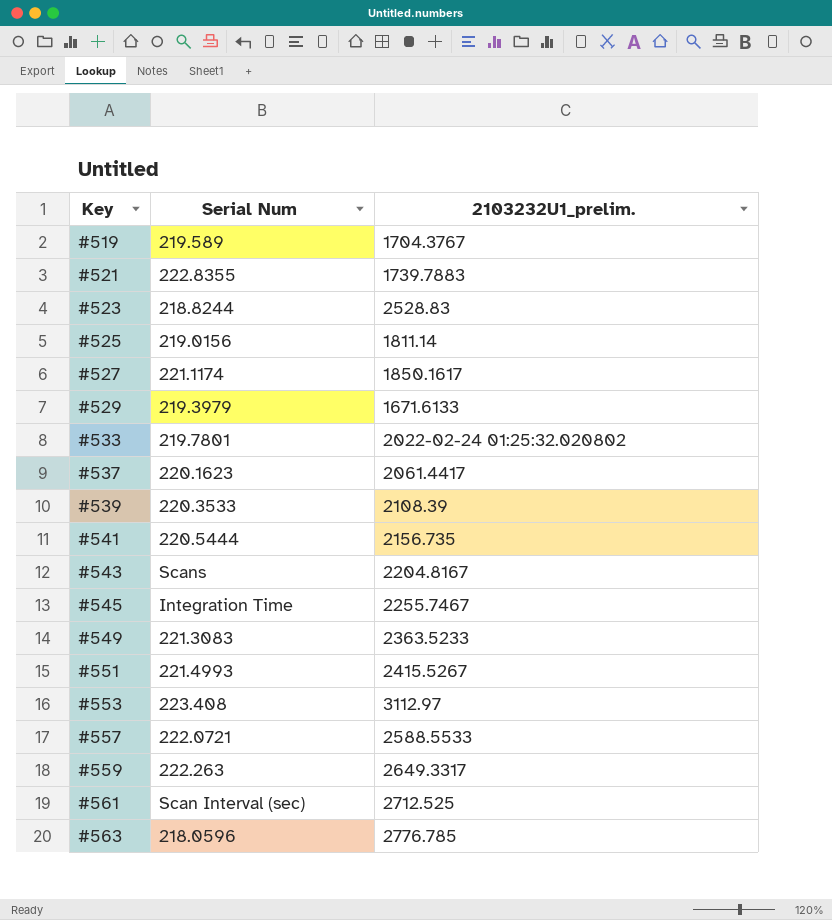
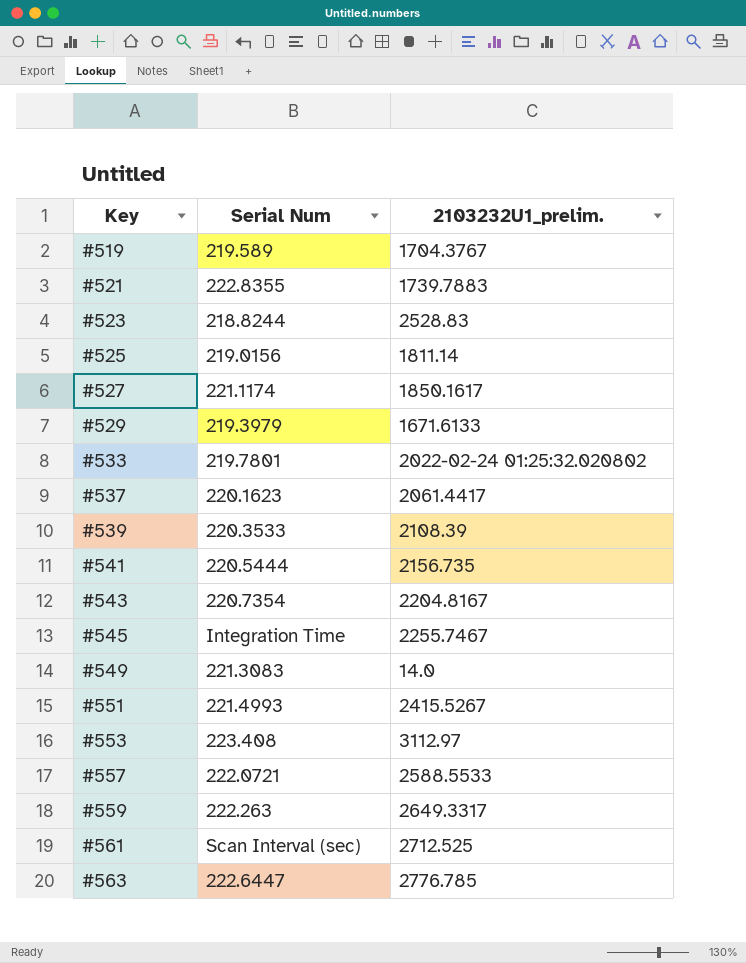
#543 | Serial Num: Scans -> 220.7354
#549 | 2103232U1_prelim.: 2363.5233 -> 14.0
#563 | Serial Num: 218.0596 -> 222.6447

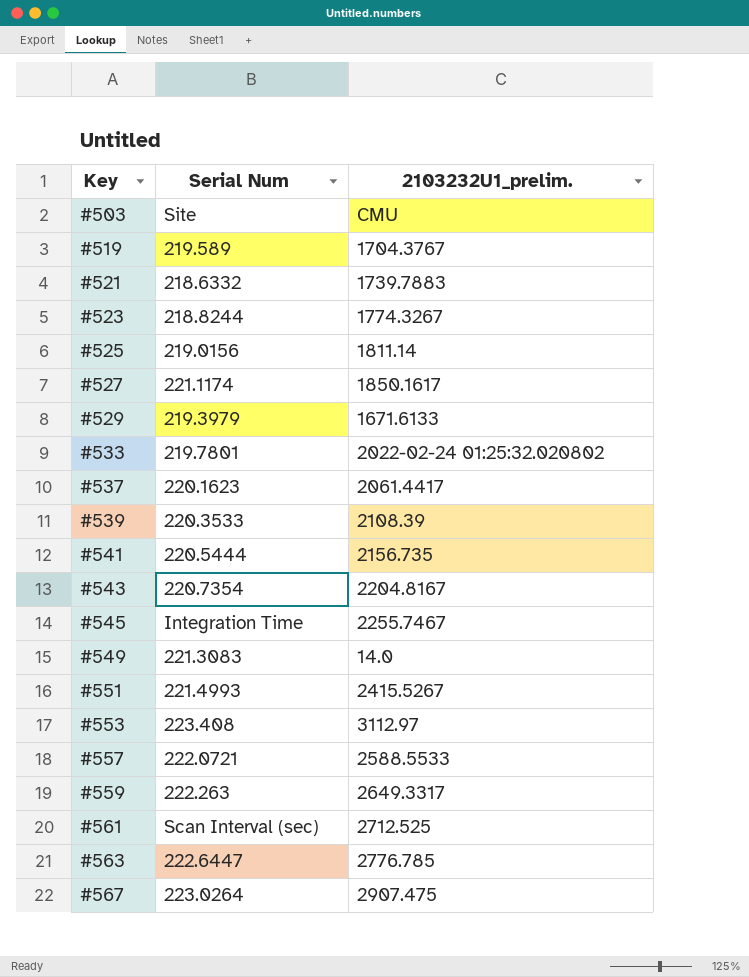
row #503: none -> Site | CMU
#521 | Serial Num: 222.8355 -> 218.6332
#523 | 2103232U1_prelim.: 2528.83 -> 1774.3267
row #567: none -> 223.0264 | 2907.475

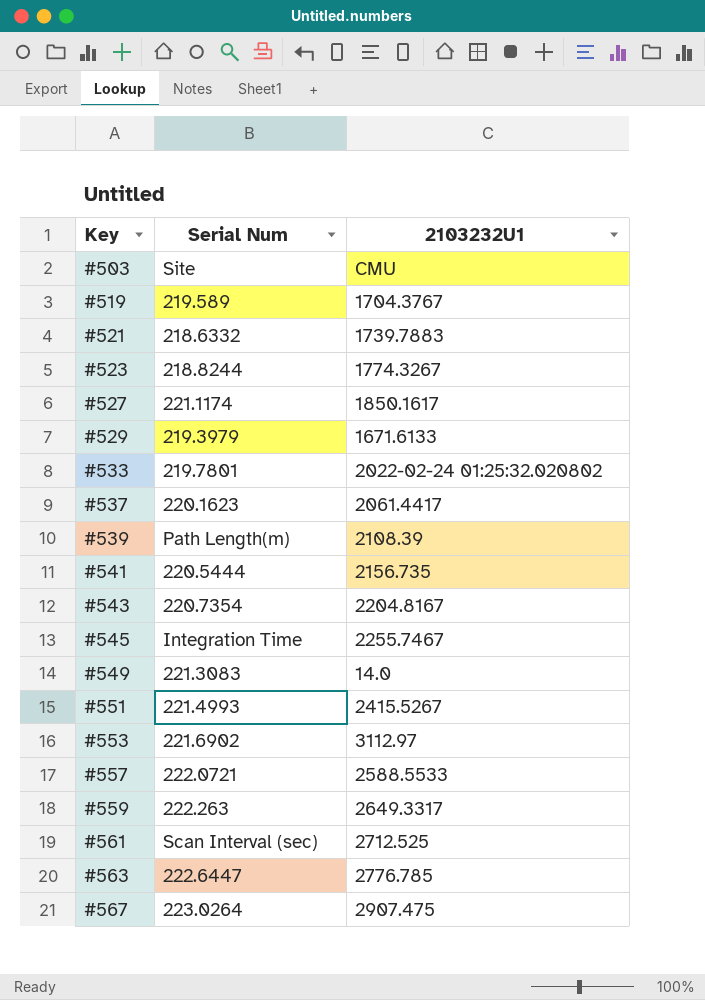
column name: 2103232U1_prelim. -> 2103232U1
row #525: 219.0156 | 1811.14 -> none
#539 | Serial Num: 220.3533 -> Path Length(m)
#553 | Serial Num: 223.408 -> 221.6902

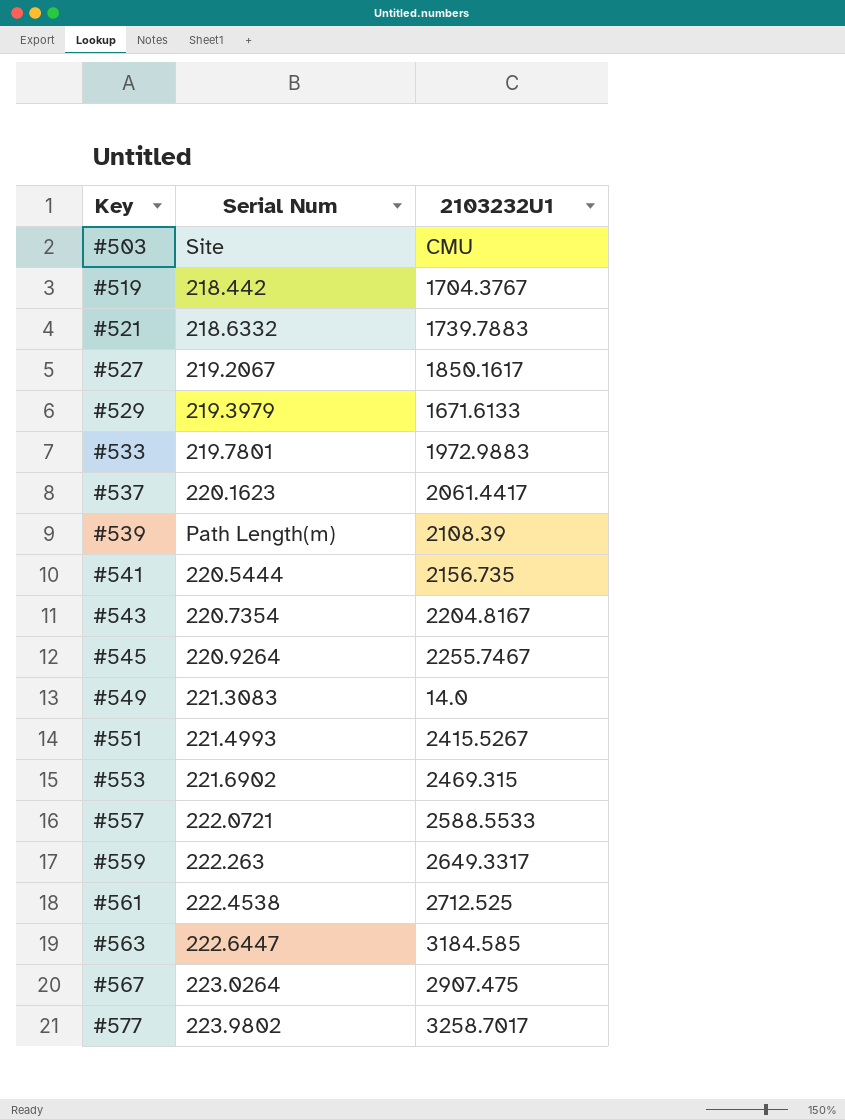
row #523: 218.8244 | 1774.3267 -> none
#519 | Serial Num: 219.589 -> 218.442
#527 | Serial Num: 221.1174 -> 219.2067
#533 | 2103232U1: 2022-02-24 01:25:32.020802 -> 1972.9883
#545 | Serial Num: Integration Time -> 220.9264
#553 | 2103232U1: 3112.97 -> 2469.315
#561 | Serial Num: Scan Interval (sec) -> 222.4538
#563 | 2103232U1: 2776.785 -> 3184.585
row #577: none -> 223.9802 | 3258.7017

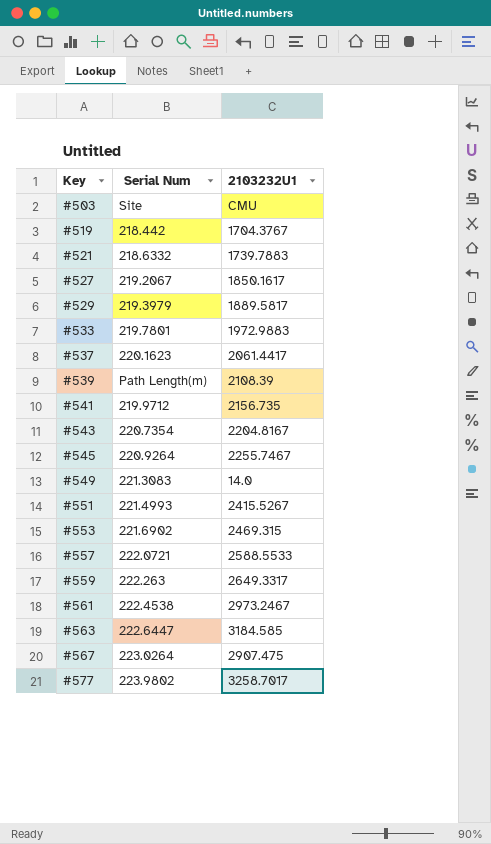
#529 | 2103232U1: 1671.6133 -> 1889.5817
#541 | Serial Num: 220.5444 -> 219.9712
#561 | 2103232U1: 2712.525 -> 2973.2467

